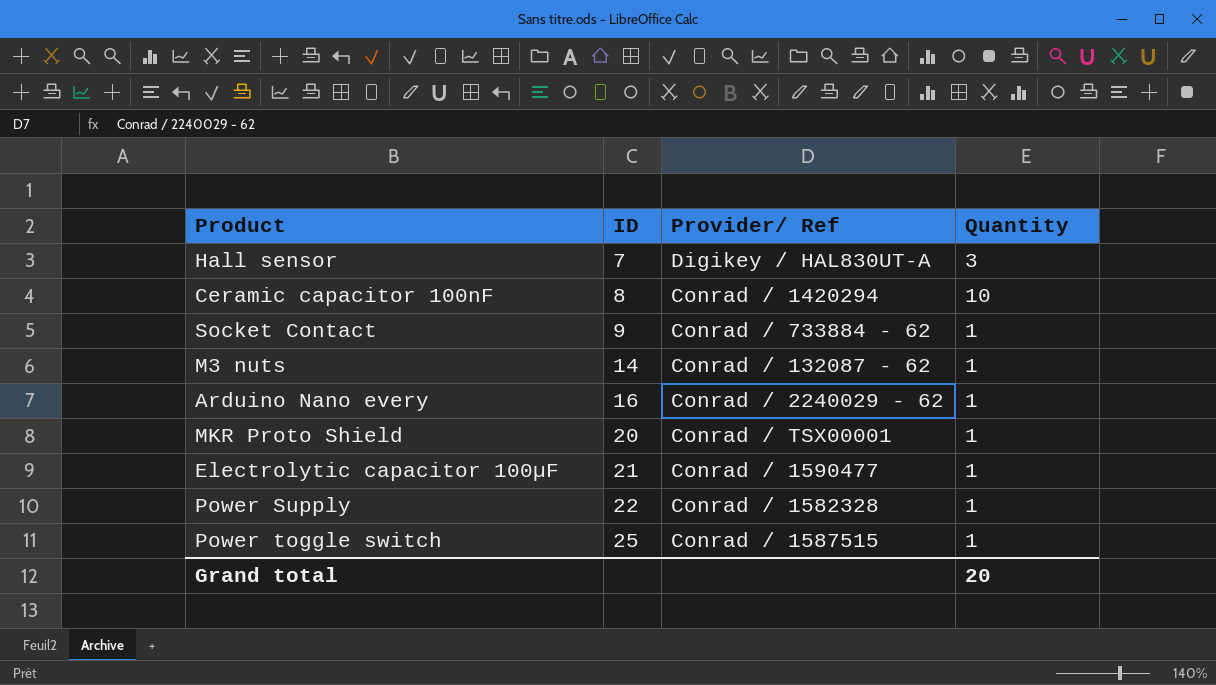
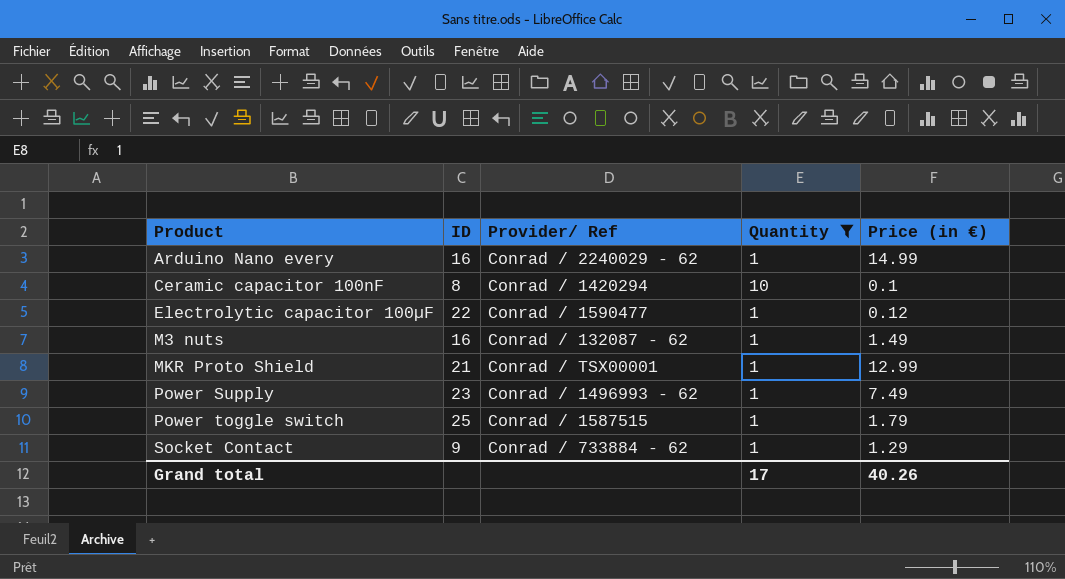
filter: none -> Quantity != 3
row order: ID ascending -> Product ascending
column Price (in €) | position: none -> 5
Electrolytic capacitor 100µF | ID: 21 -> 22
M3 nuts | ID: 14 -> 16
MKR Proto Shield | ID: 20 -> 21
Power Supply | ID: 22 -> 23
Power Supply | Provider/ Ref: Conrad / 1582328 -> Conrad / 1496993 - 62
Grand total | Quantity: 20 -> 17

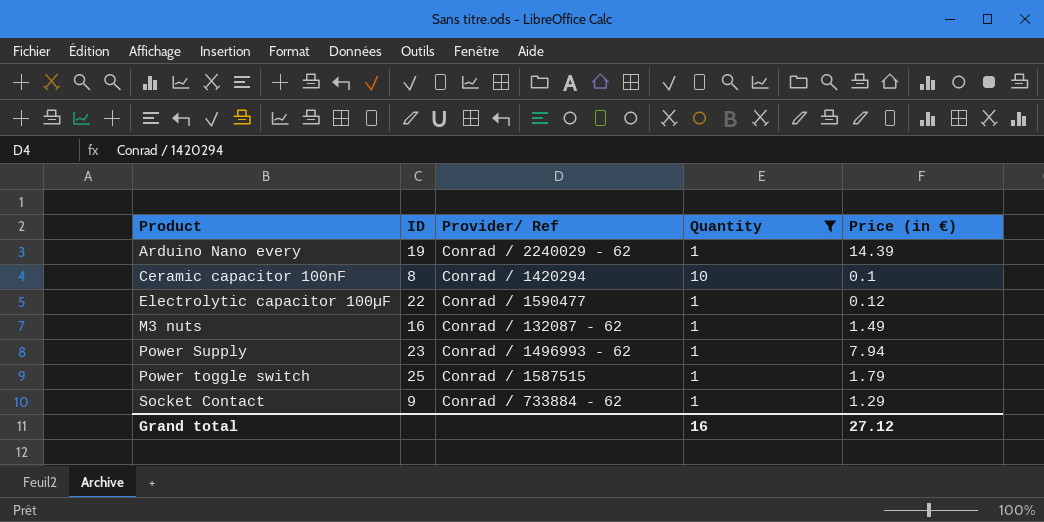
row MKR Proto Shield: 21 | Conrad / TSX00001 | 1 | 12.99 -> none
Arduino Nano every | ID: 16 -> 19
Arduino Nano every | Price (in €): 14.99 -> 14.39
Power Supply | Price (in €): 7.49 -> 7.94
Grand total | Quantity: 17 -> 16
Grand total | Price (in €): 40.26 -> 27.12

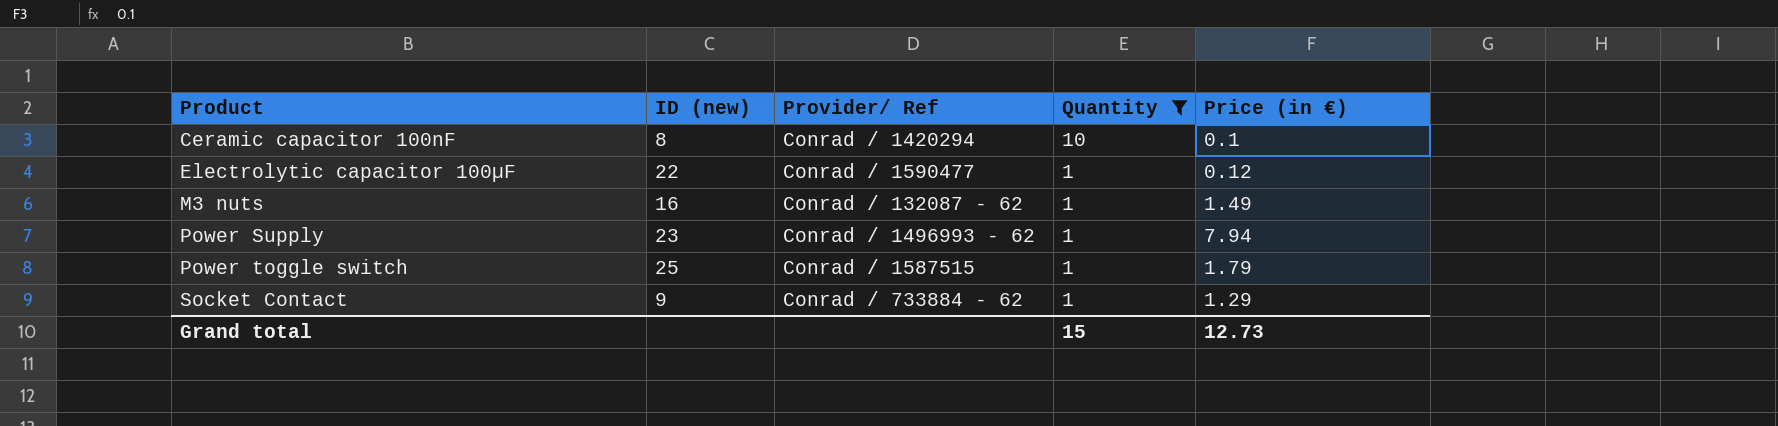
column name: ID -> ID (new)
row Arduino Nano every: 19 | Conrad / 2240029 - 62 | 1 | 14.39 -> none
Grand total | Quantity: 16 -> 15
Grand total | Price (in €): 27.12 -> 12.73

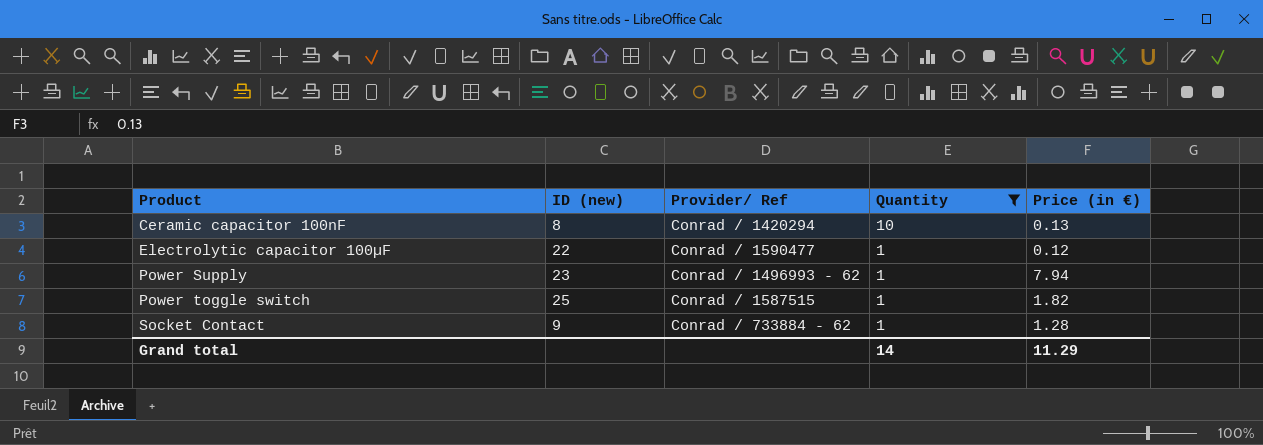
row M3 nuts: 16 | Conrad / 132087 - 62 | 1 | 1.49 -> none
Ceramic capacitor 100nF | Price (in €): 0.1 -> 0.13
Power toggle switch | Price (in €): 1.79 -> 1.82
Socket Contact | Price (in €): 1.29 -> 1.28
Grand total | Quantity: 15 -> 14
Grand total | Price (in €): 12.73 -> 11.29

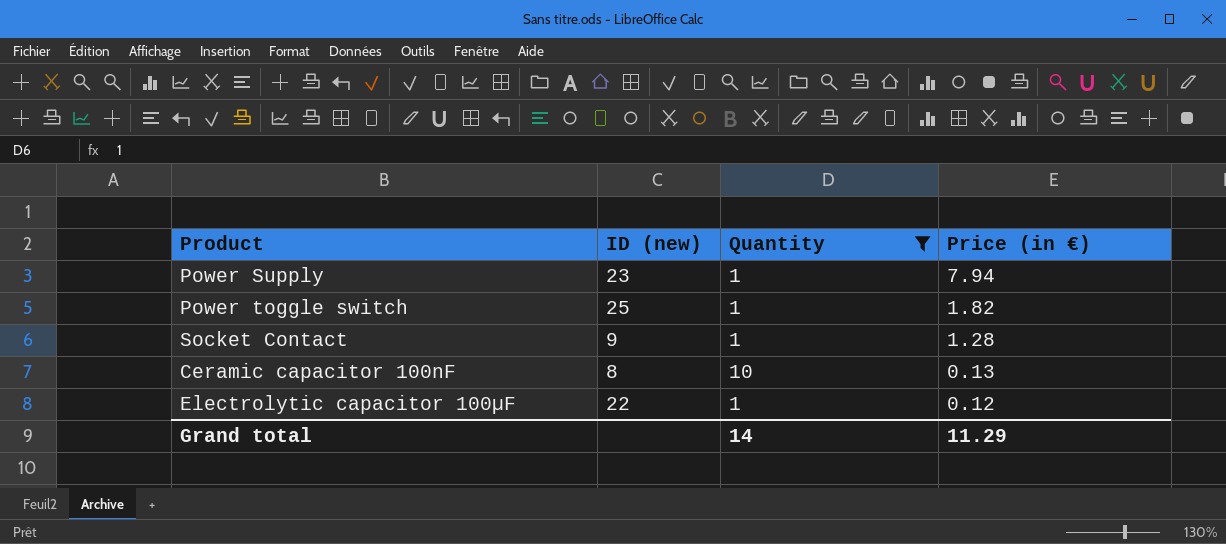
row order: Product ascending -> Price (in €) descending
column Provider/ Ref | position: 3 -> none

